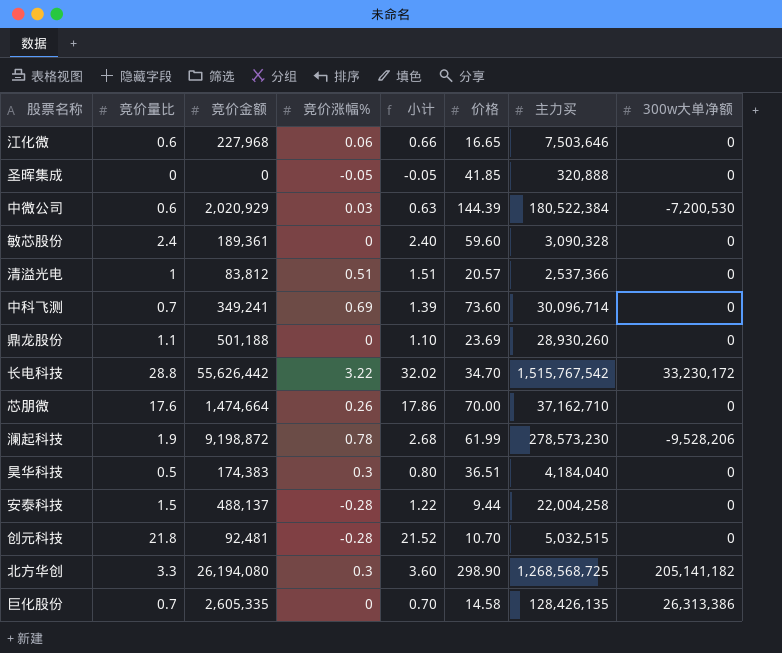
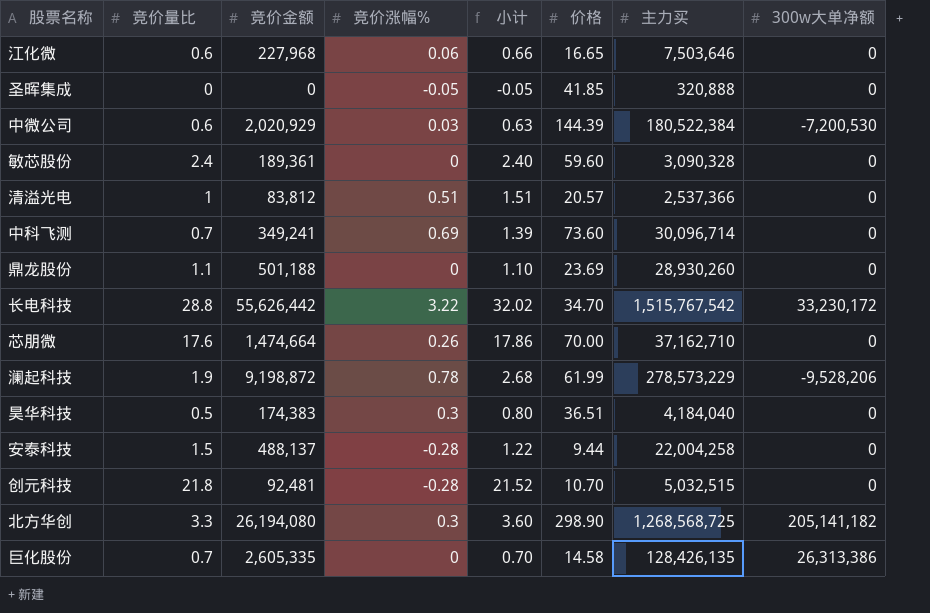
澜起科技 | 主力买: 278,573,230 -> 278,573,229

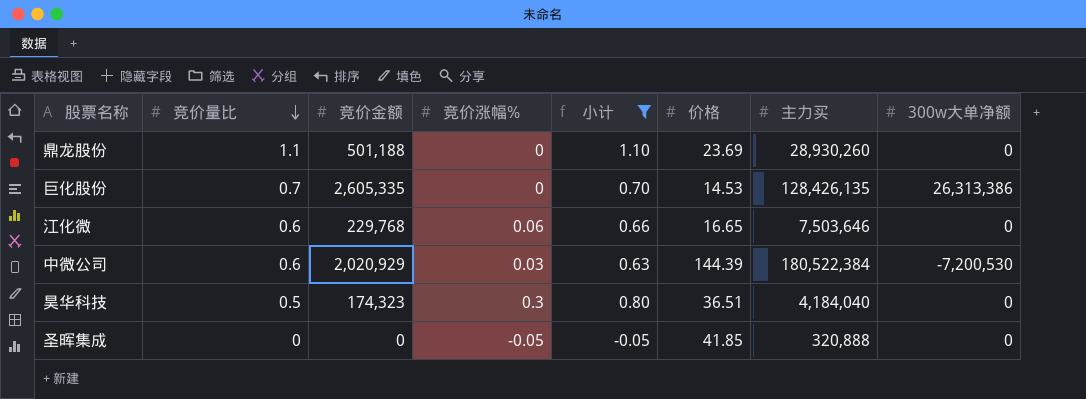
filter: none -> 小计 <= 1.10
row order: none -> 竞价量比 descending
巨化股份 | 价格: 14.58 -> 14.53
江化微 | 竞价金额: 227,968 -> 229,768
昊华科技 | 竞价金额: 174,383 -> 174,323

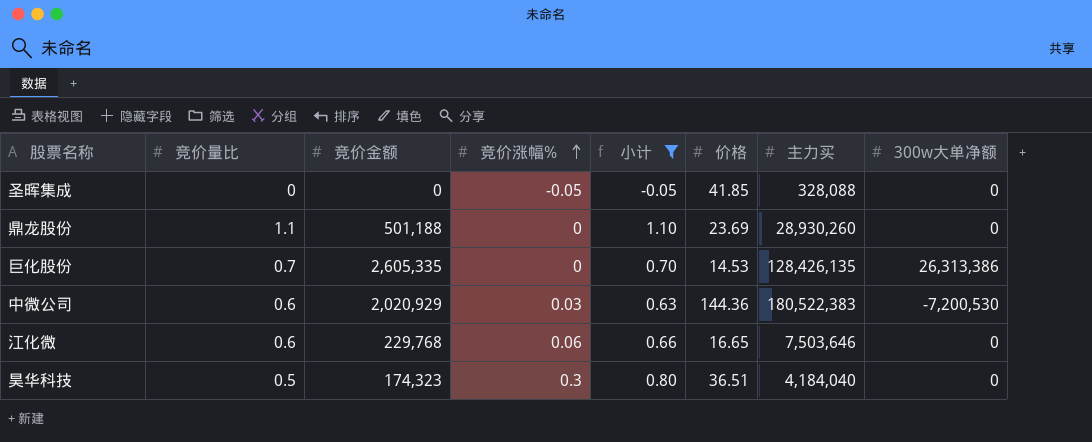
row order: 竞价量比 descending -> 竞价涨幅% ascending
圣晖集成 | 主力买: 320,888 -> 328,088
中微公司 | 价格: 144.39 -> 144.36
中微公司 | 主力买: 180,522,384 -> 180,522,383

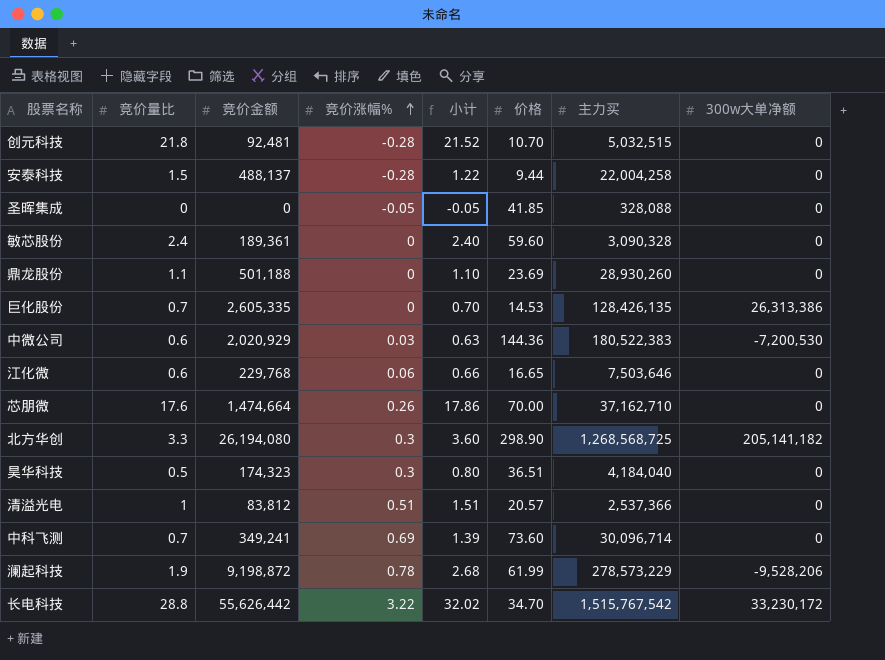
filter: 小计 <= 1.10 -> none

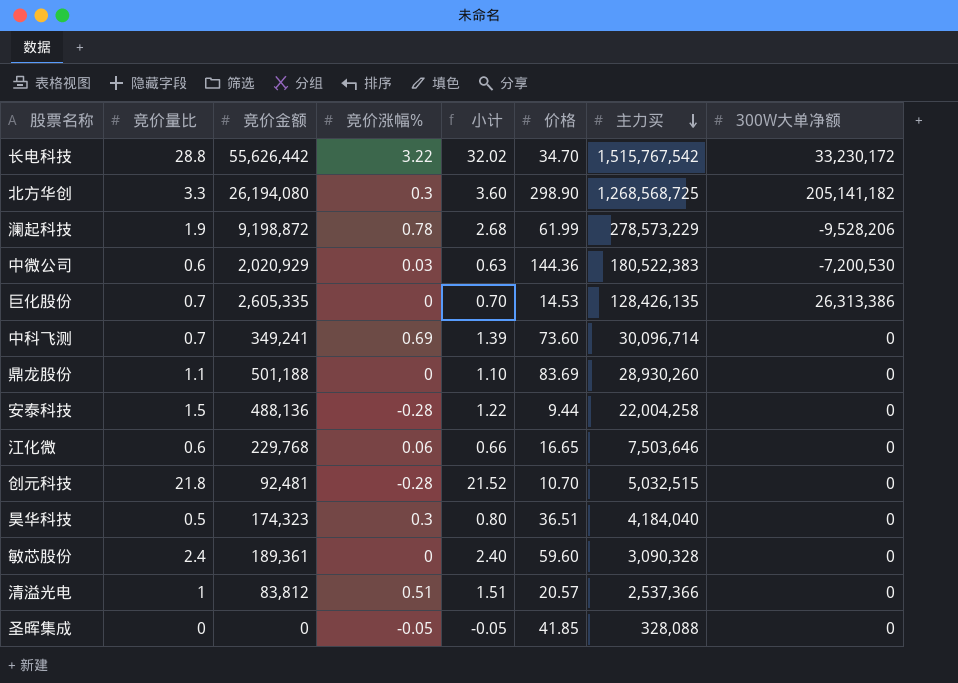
row order: 竞价涨幅% ascending -> 主力买 descending
column name: 300w大单净额 -> 300W大单净额
row 芯朋微: 17.6 | 1,474,664 | 0.26 | 17.86 | 70.00 | 37,162,710 | 0 -> none
鼎龙股份 | 价格: 23.69 -> 83.69
安泰科技 | 竞价金额: 488,137 -> 488,136

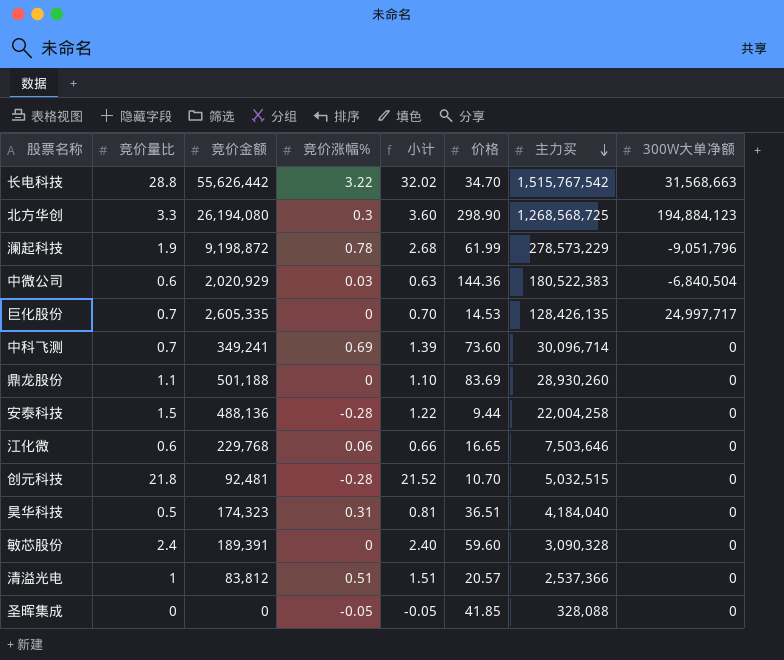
长电科技 | 300W大单净额: 33,230,172 -> 31,568,663
北方华创 | 300W大单净额: 205,141,182 -> 194,884,123
澜起科技 | 300W大单净额: -9,528,206 -> -9,051,796
中微公司 | 300W大单净额: -7,200,530 -> -6,840,504
巨化股份 | 300W大单净额: 26,313,386 -> 24,997,717
昊华科技 | 竞价涨幅%: 0.3 -> 0.31
昊华科技 | 小计: 0.80 -> 0.81
敏芯股份 | 竞价金额: 189,361 -> 189,391

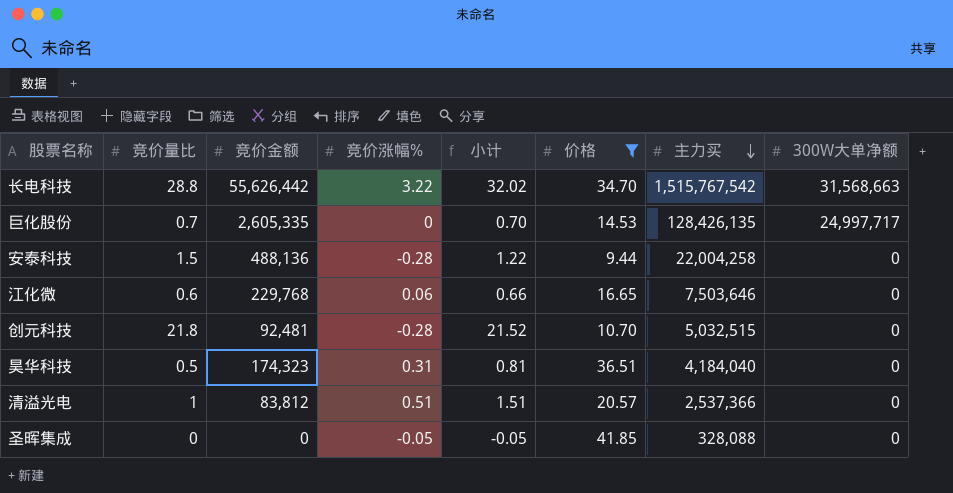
filter: none -> 价格 <= 41.85

